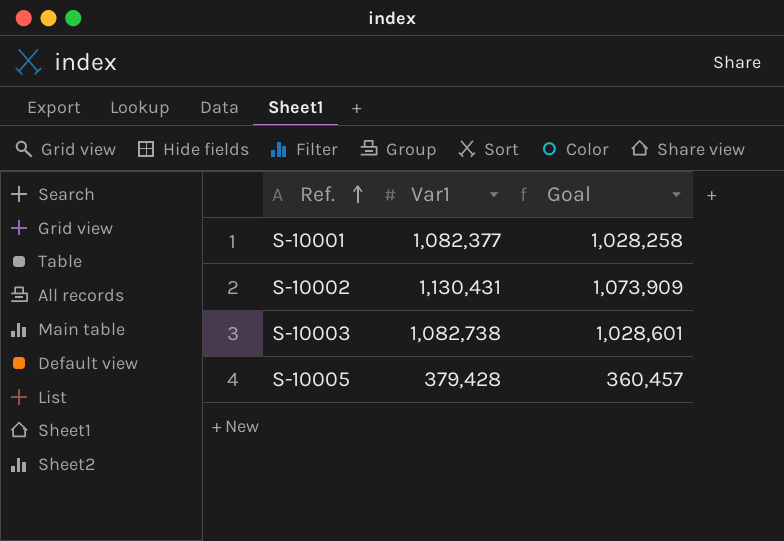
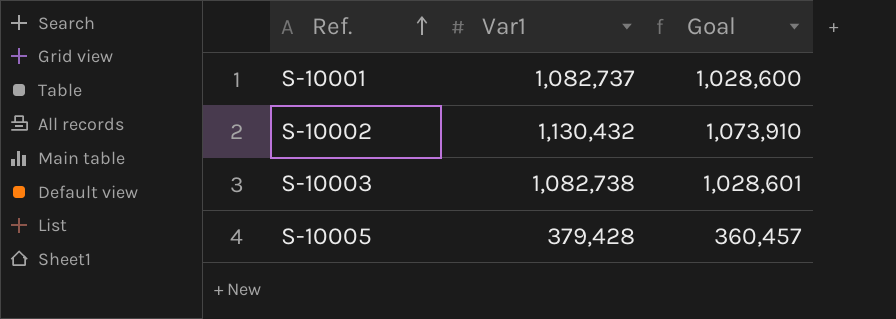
S-10001 | Var1: 1,082,377 -> 1,082,737
S-10001 | Goal: 1,028,258 -> 1,028,600
S-10002 | Var1: 1,130,431 -> 1,130,432
S-10002 | Goal: 1,073,909 -> 1,073,910

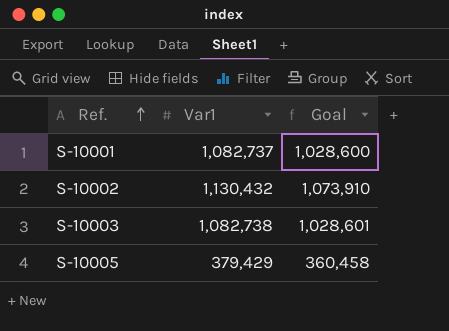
S-10005 | Var1: 379,428 -> 379,429
S-10005 | Goal: 360,457 -> 360,458

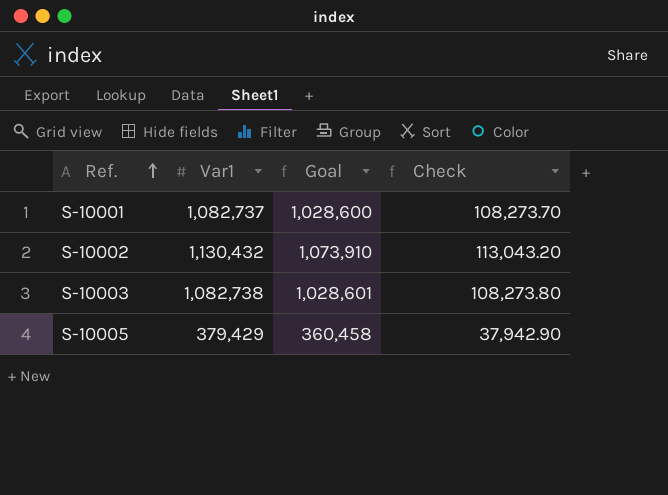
column Check | formula: none -> [Var1] * 0.1

